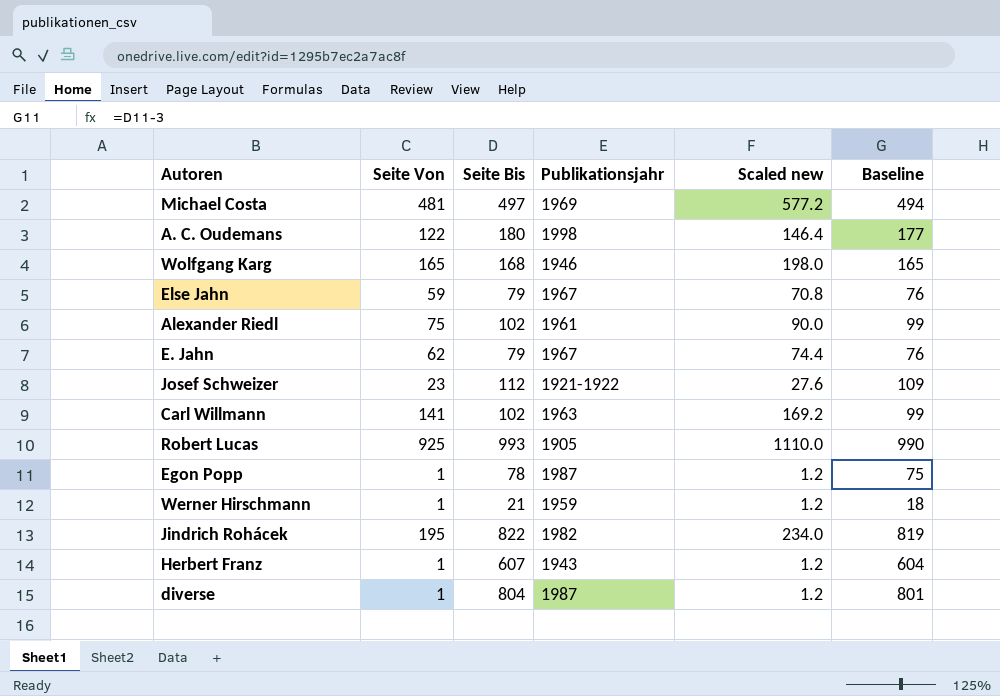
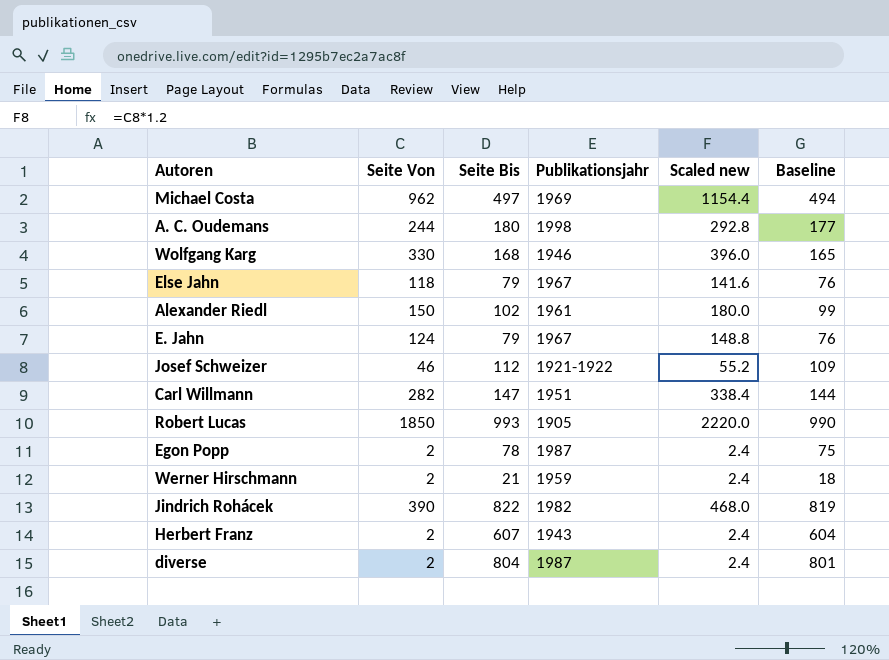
Michael Costa | Seite Von: 481 -> 962
Michael Costa | Scaled new: 577.2 -> 1154.4
A. C. Oudemans | Seite Von: 122 -> 244
A. C. Oudemans | Scaled new: 146.4 -> 292.8
Wolfgang Karg | Seite Von: 165 -> 330
Wolfgang Karg | Scaled new: 198.0 -> 396.0
Else Jahn | Seite Von: 59 -> 118
Else Jahn | Scaled new: 70.8 -> 141.6
Alexander Riedl | Seite Von: 75 -> 150
Alexander Riedl | Scaled new: 90.0 -> 180.0
E. Jahn | Seite Von: 62 -> 124
E. Jahn | Scaled new: 74.4 -> 148.8
Josef Schweizer | Seite Von: 23 -> 46
Josef Schweizer | Scaled new: 27.6 -> 55.2
Carl Willmann | Seite Von: 141 -> 282
Carl Willmann | Seite Bis: 102 -> 147
Carl Willmann | Publikationsjahr: 1963 -> 1951
Carl Willmann | Scaled new: 169.2 -> 338.4
Carl Willmann | Baseline: 99 -> 144
Robert Lucas | Seite Von: 925 -> 1850
Robert Lucas | Scaled new: 1110.0 -> 2220.0
Egon Popp | Seite Von: 1 -> 2
Egon Popp | Scaled new: 1.2 -> 2.4
Werner Hirschmann | Seite Von: 1 -> 2
Werner Hirschmann | Scaled new: 1.2 -> 2.4
Jindrich Rohácek | Seite Von: 195 -> 390
Jindrich Rohácek | Scaled new: 234.0 -> 468.0
Herbert Franz | Seite Von: 1 -> 2
Herbert Franz | Scaled new: 1.2 -> 2.4
diverse | Seite Von: 1 -> 2
diverse | Scaled new: 1.2 -> 2.4

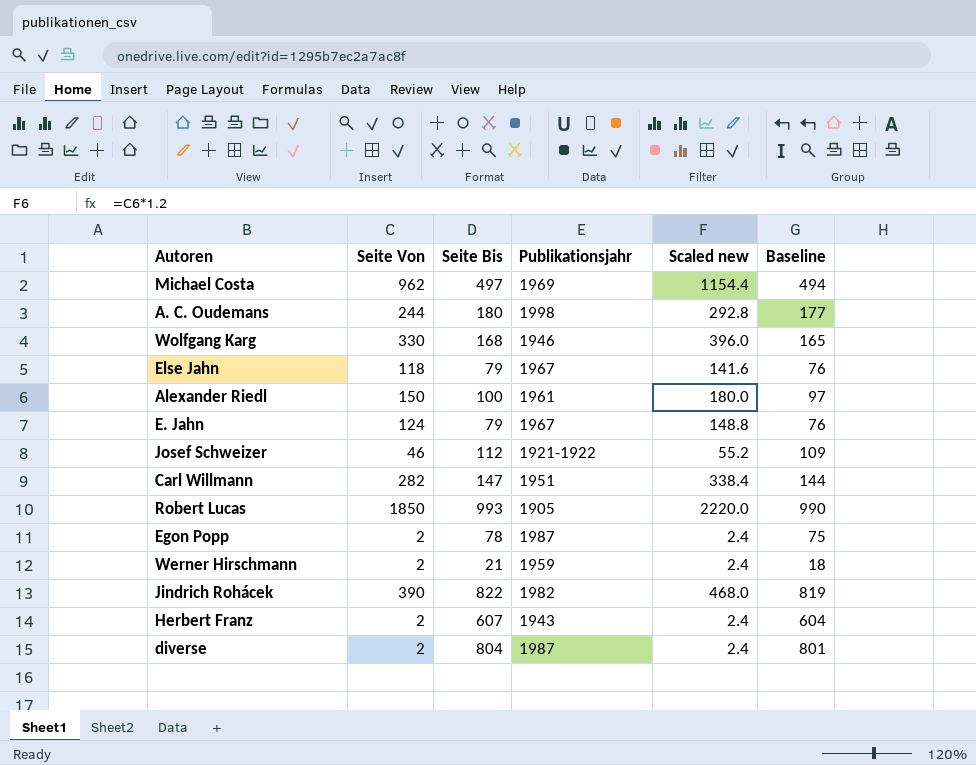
Alexander Riedl | Seite Bis: 102 -> 100
Alexander Riedl | Baseline: 99 -> 97

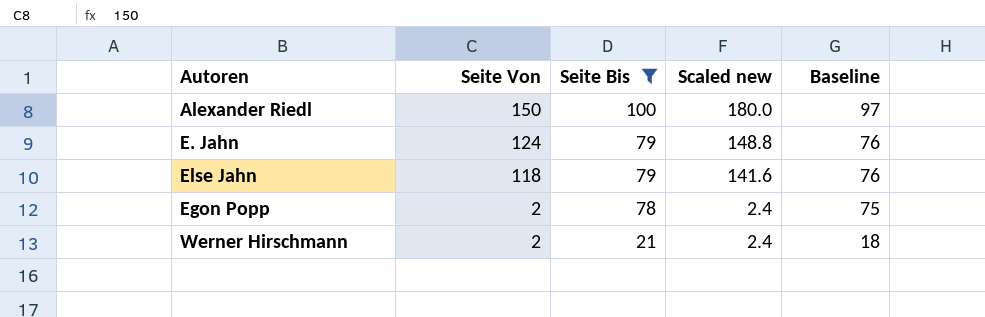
filter: none -> Seite Bis <= 100
row order: none -> Seite Von descending
column Publikationsjahr | position: 4 -> none

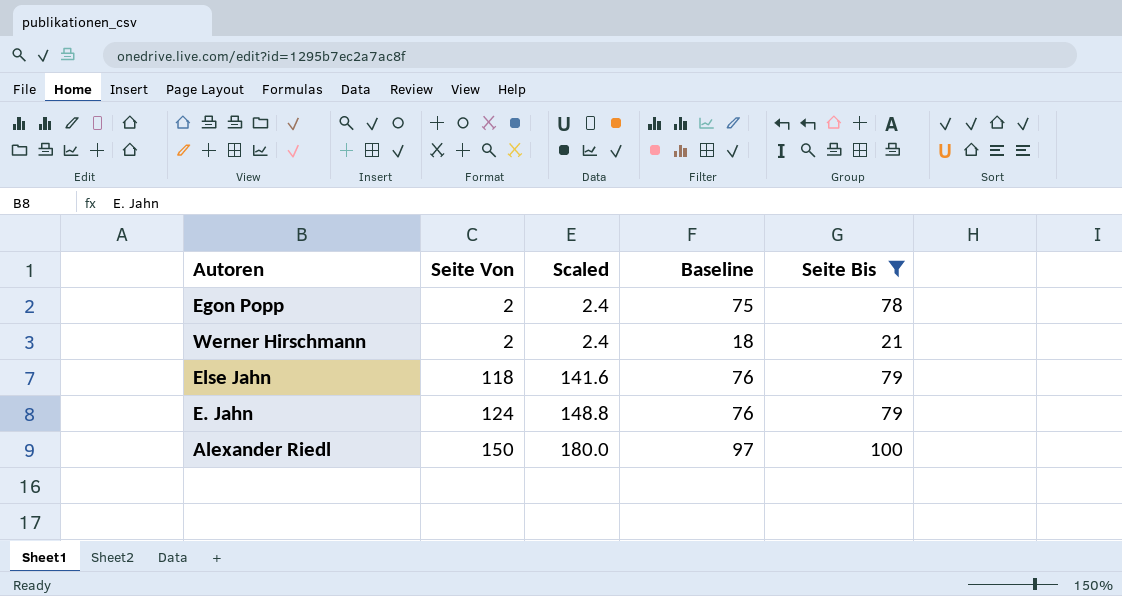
row order: Seite Von descending -> Seite Von ascending
column name: Scaled new -> Scaled
column Seite Bis | position: 3 -> 5

